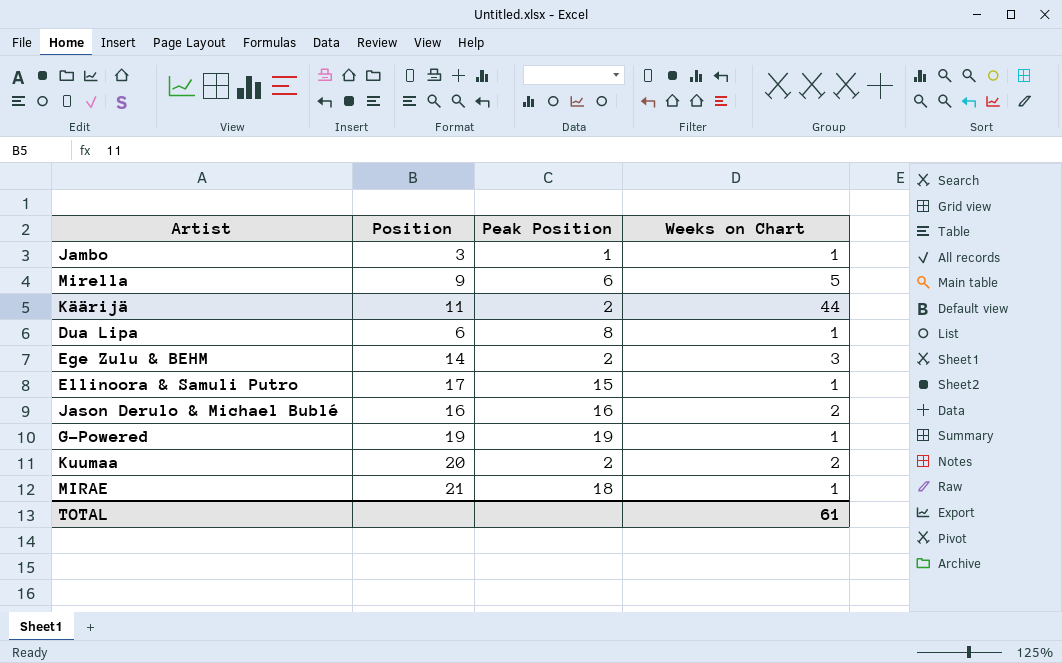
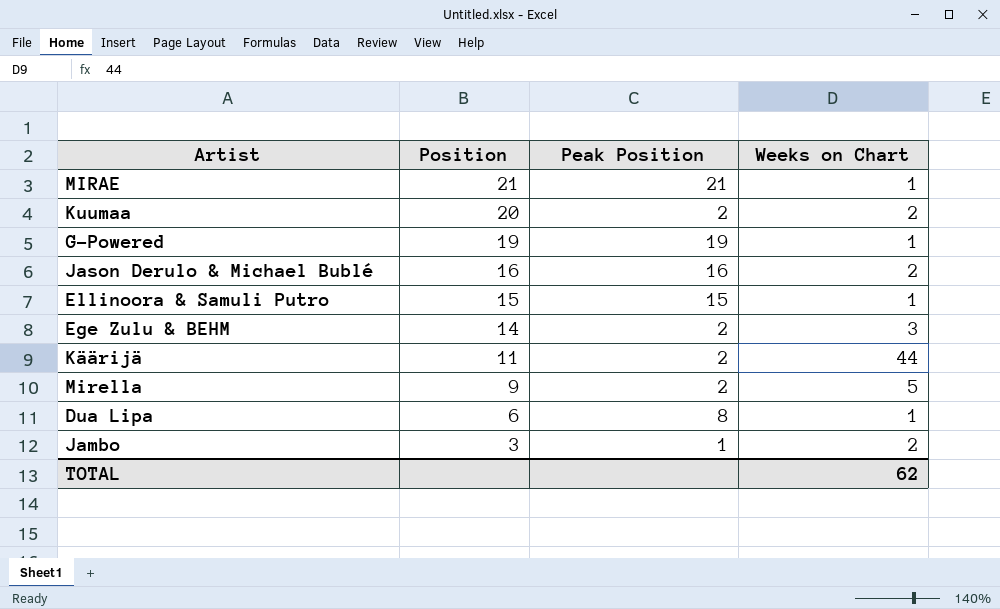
row order: none -> Position descending
MIRAE | Peak Position: 18 -> 21
Ellinoora & Samuli Putro | Position: 17 -> 15
Mirella | Peak Position: 6 -> 2
Jambo | Weeks on Chart: 1 -> 2
TOTAL | Weeks on Chart: 61 -> 62

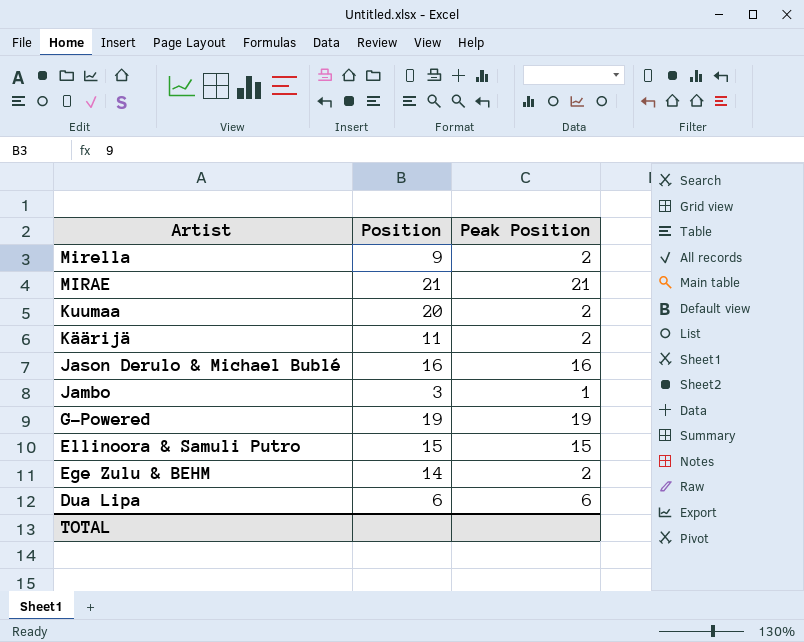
row order: Position descending -> Artist descending
column Weeks on Chart | position: 4 -> none
Dua Lipa | Peak Position: 8 -> 6

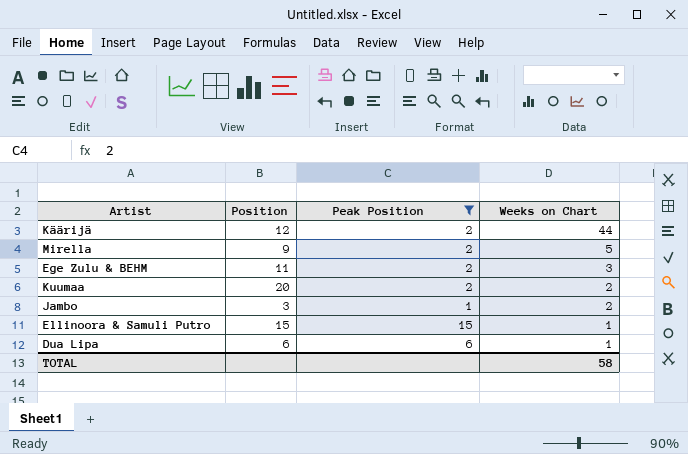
filter: none -> Peak Position <= 15
row order: Artist descending -> Weeks on Chart descending
column Weeks on Chart | position: none -> 4
Käärijä | Position: 11 -> 12
Ege Zulu & BEHM | Position: 14 -> 11

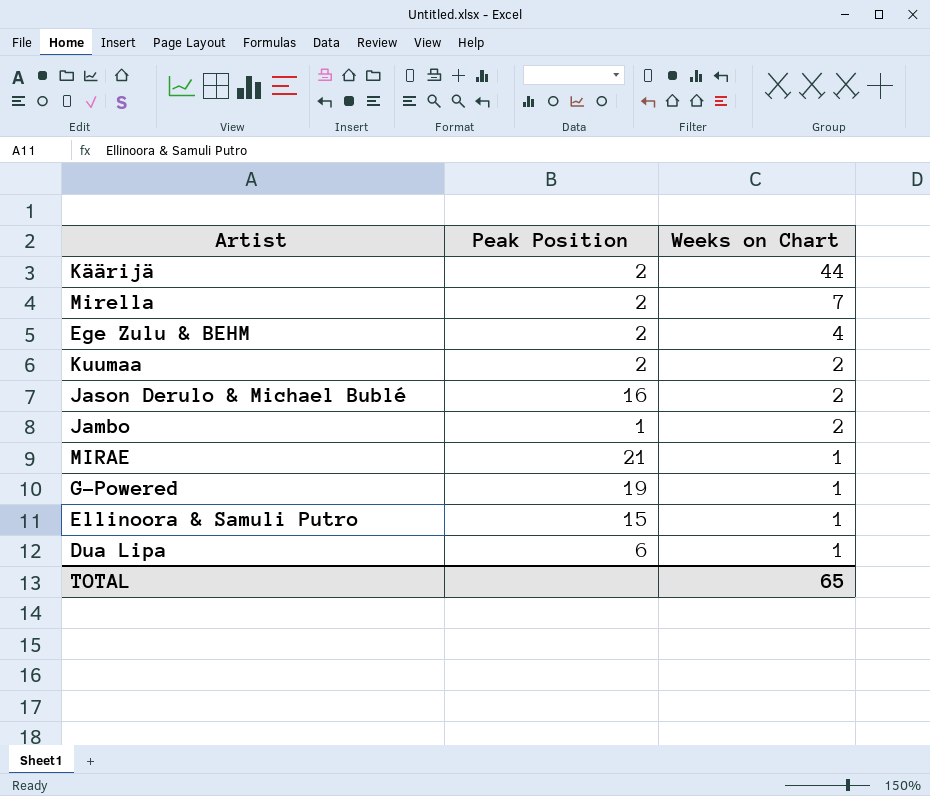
filter: Peak Position <= 15 -> none
column Position | position: 2 -> none
Mirella | Weeks on Chart: 5 -> 7
Ege Zulu & BEHM | Weeks on Chart: 3 -> 4
TOTAL | Weeks on Chart: 58 -> 65

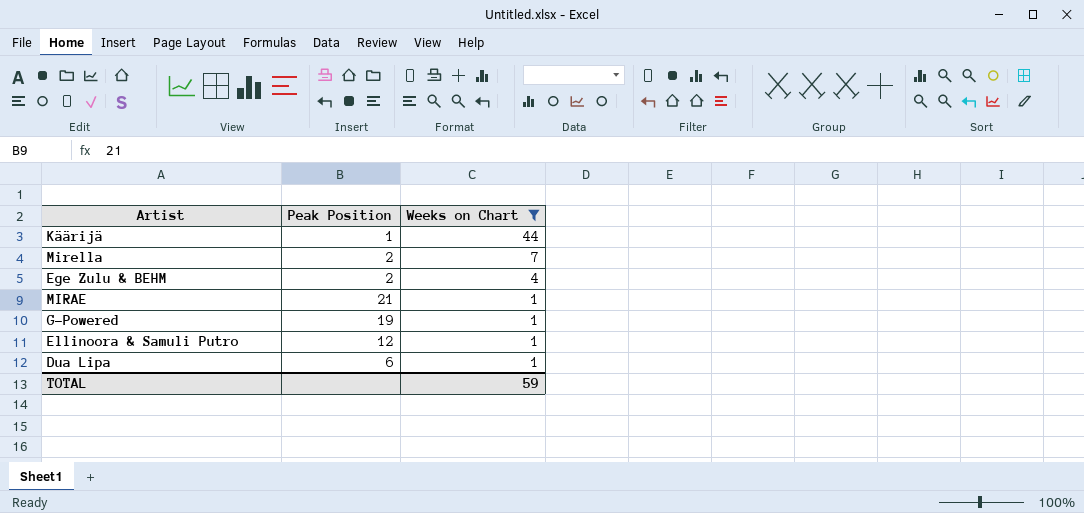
filter: none -> Weeks on Chart != 2
Käärijä | Peak Position: 2 -> 1
Ellinoora & Samuli Putro | Peak Position: 15 -> 12
TOTAL | Weeks on Chart: 65 -> 59

